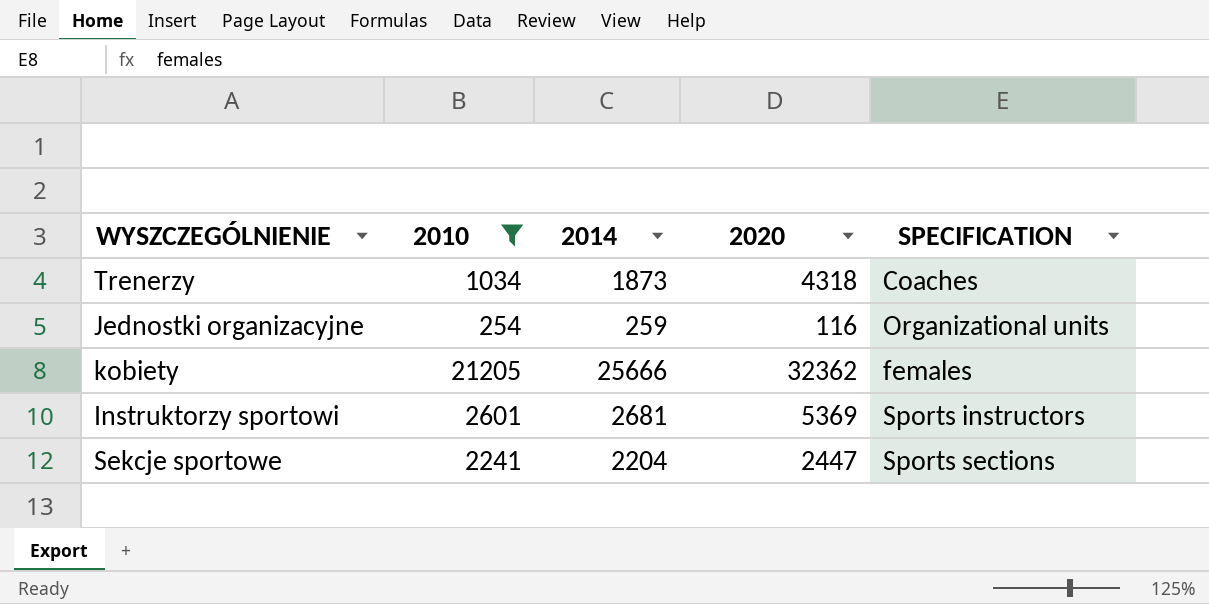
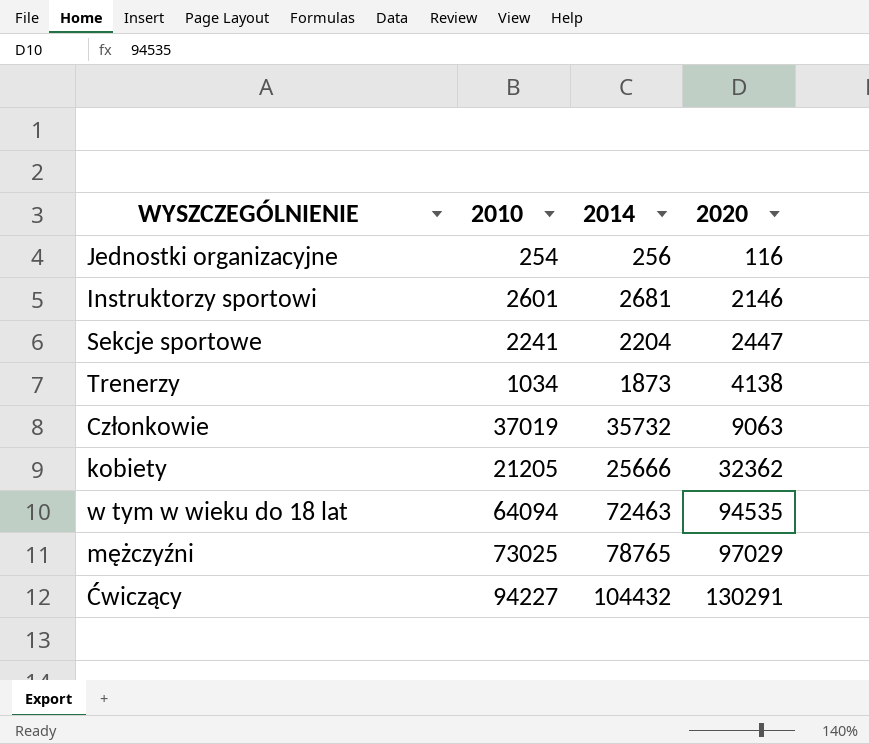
filter: 2010 <= 21205 -> none
row order: none -> 2020 ascending
column SPECIFICATION | position: 5 -> none
Jednostki organizacyjne | 2014: 259 -> 256
Instruktorzy sportowi | 2020: 5369 -> 2146
Trenerzy | 2020: 4318 -> 4138

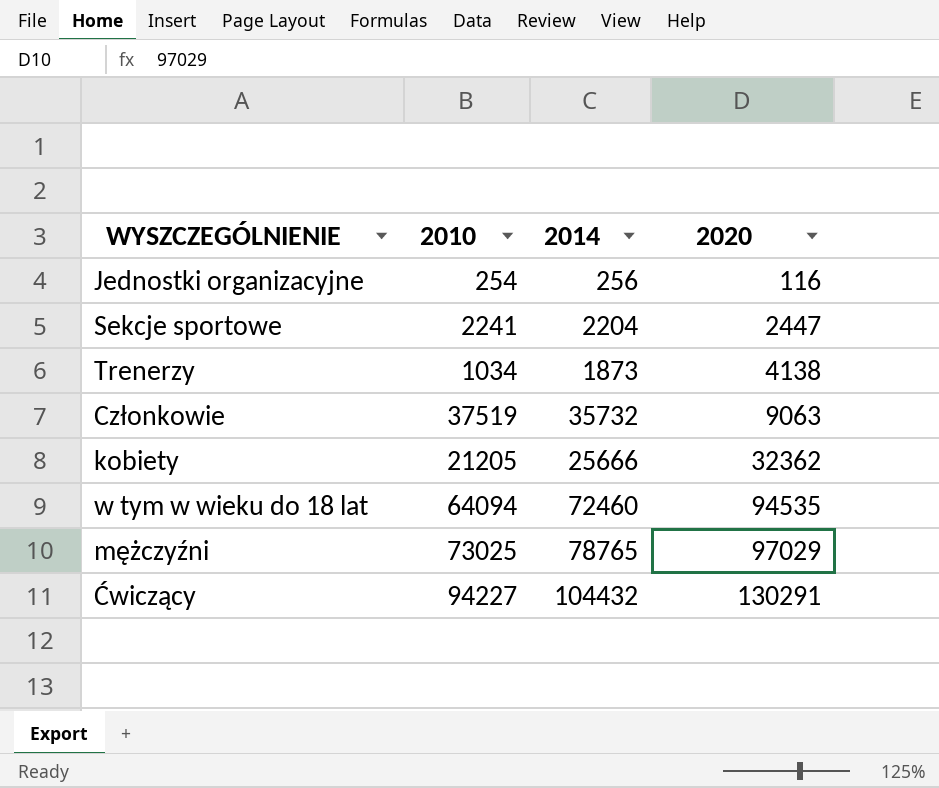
row Instruktorzy sportowi: 2601 | 2681 | 2146 -> none
Członkowie | 2010: 37019 -> 37519
w tym w wieku do 18 lat | 2014: 72463 -> 72460

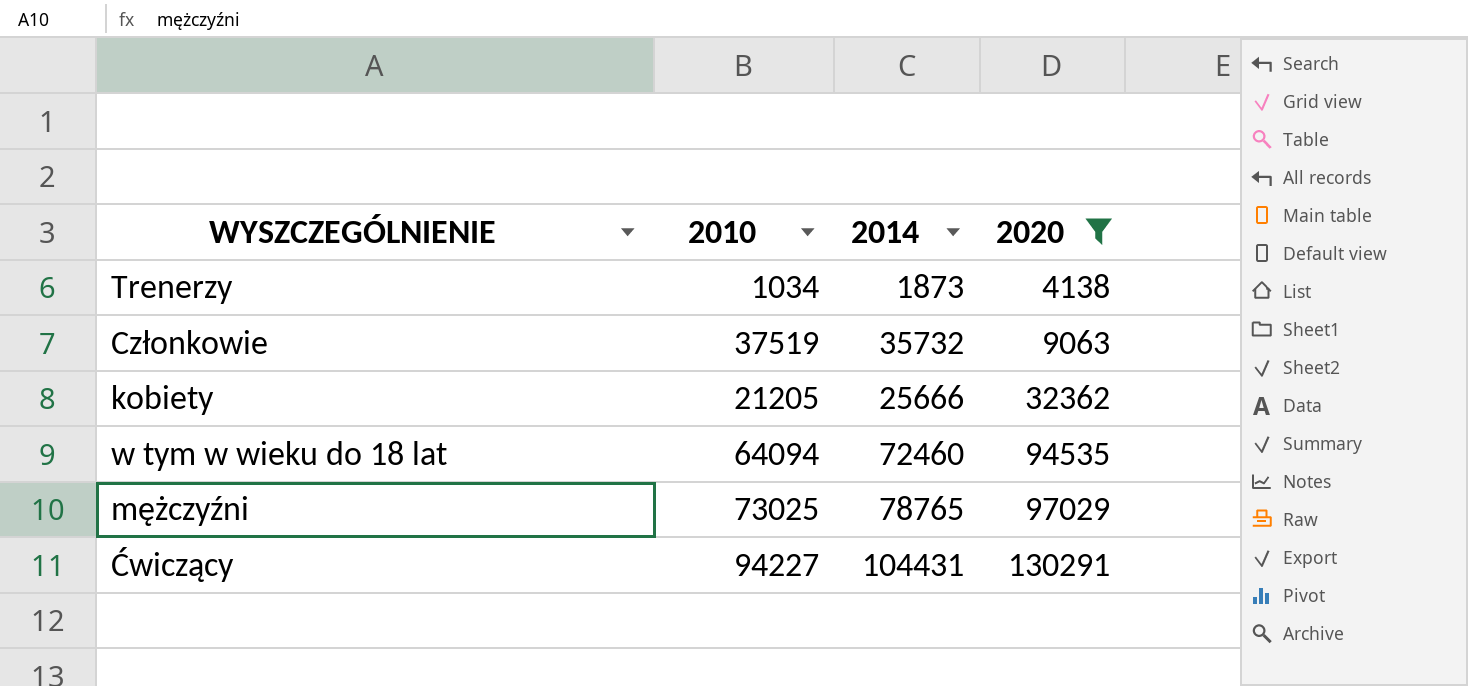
filter: none -> 2020 >= 4138
Ćwiczący | 2014: 104432 -> 104431

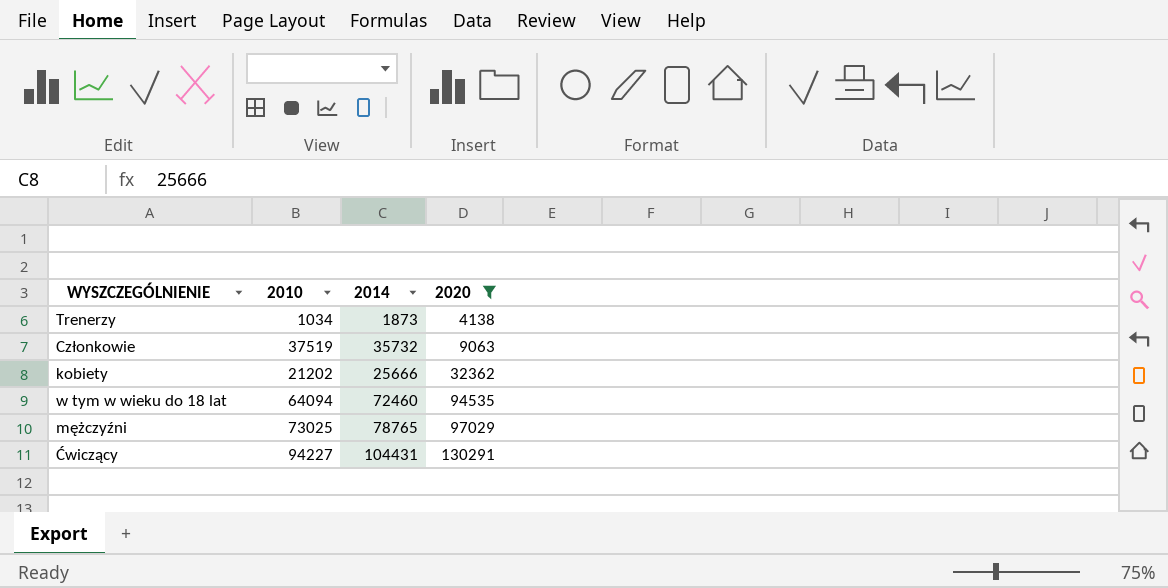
kobiety | 2010: 21205 -> 21202

